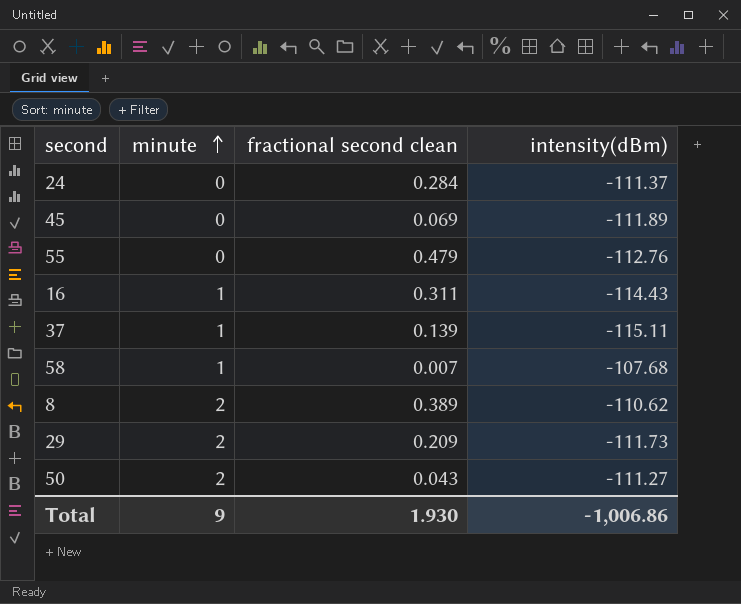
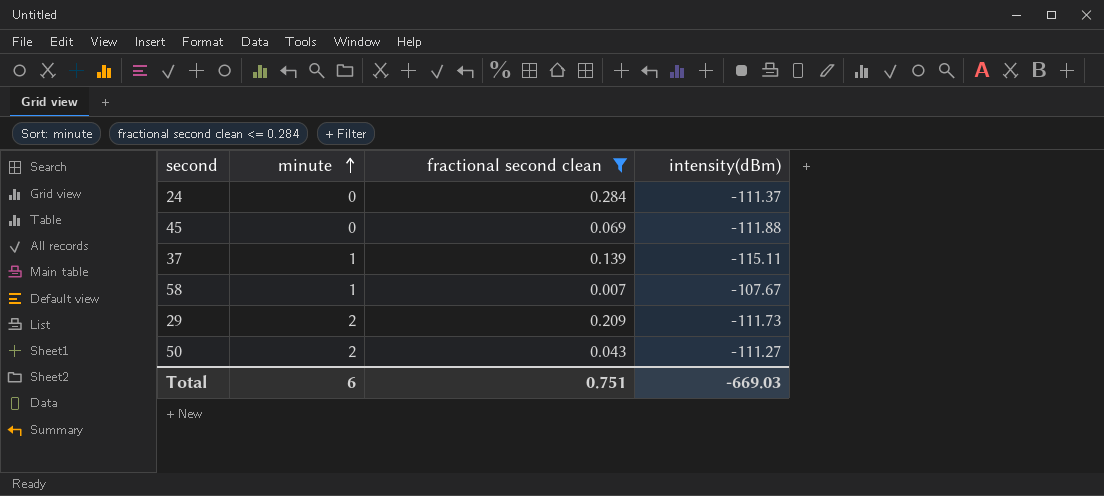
filter: none -> fractional second clean <= 0.284
45 | intensity(dBm): -111.89 -> -111.88
58 | intensity(dBm): -107.68 -> -107.67
Total | minute: 9 -> 6
Total | fractional second clean: 1.930 -> 0.751
Total | intensity(dBm): -1,006.86 -> -669.03

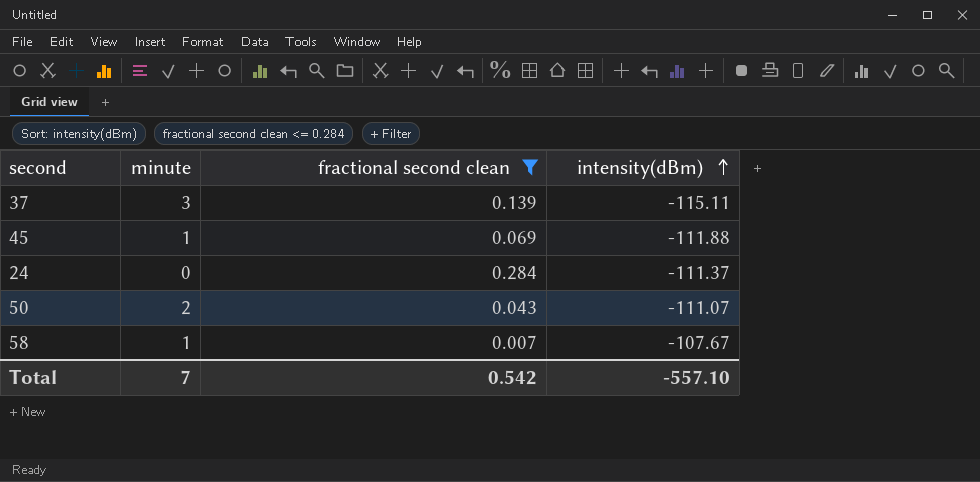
row order: minute ascending -> intensity(dBm) ascending
row 29: 2 | 0.209 | -111.73 -> none
37 | minute: 1 -> 3
45 | minute: 0 -> 1
50 | intensity(dBm): -111.27 -> -111.07
Total | minute: 6 -> 7
Total | fractional second clean: 0.751 -> 0.542
Total | intensity(dBm): -669.03 -> -557.10

